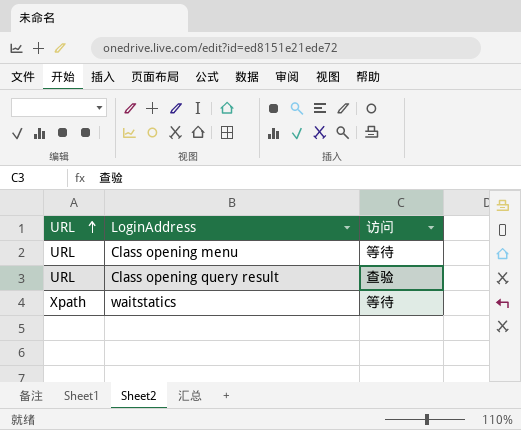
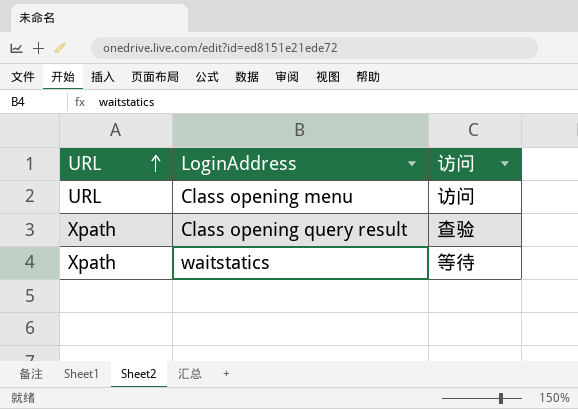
Class opening menu | 访问: 等待 -> 访问
Class opening query result | URL: URL -> Xpath

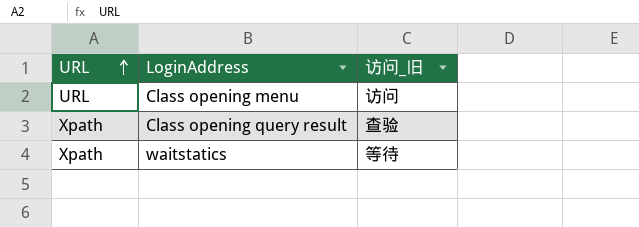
column name: 访问 -> 访问_旧

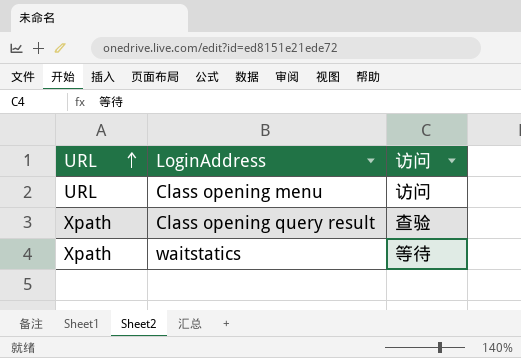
column name: 访问_旧 -> 访问

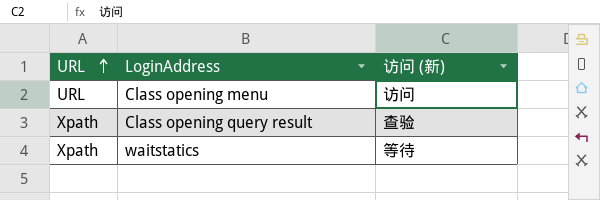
column name: 访问 -> 访问 (新)

